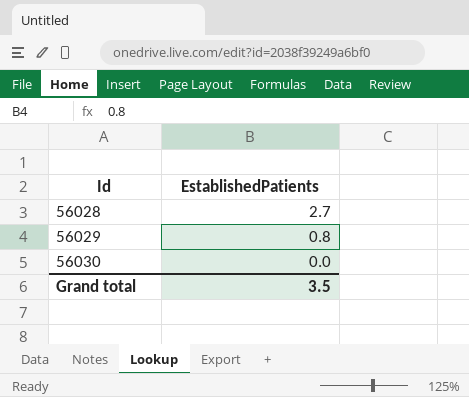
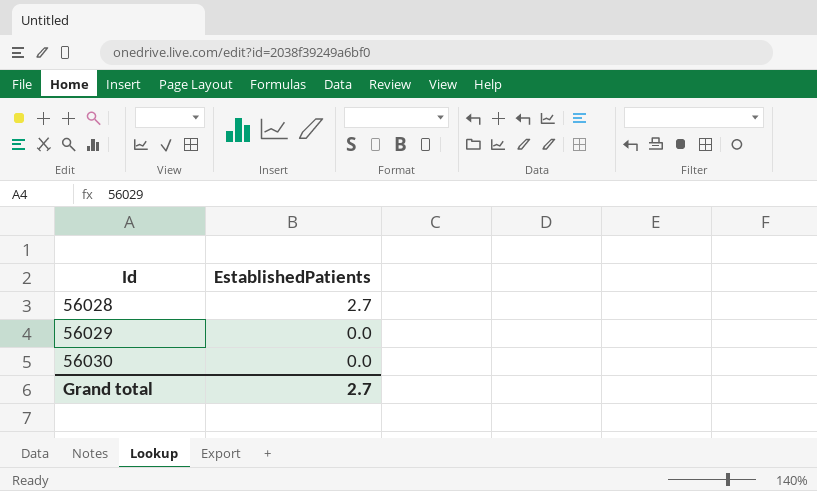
56029 | EstablishedPatients: 0.8 -> 0.0
Grand total | EstablishedPatients: 3.5 -> 2.7

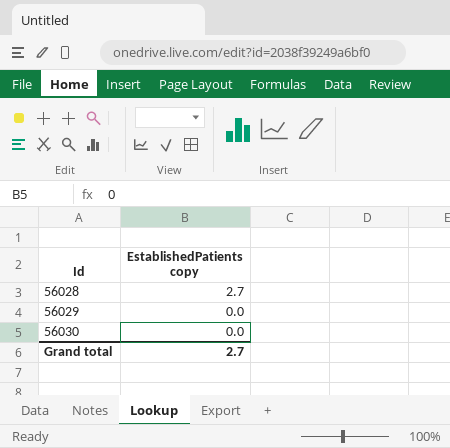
column name: EstablishedPatients -> EstablishedPatients copy

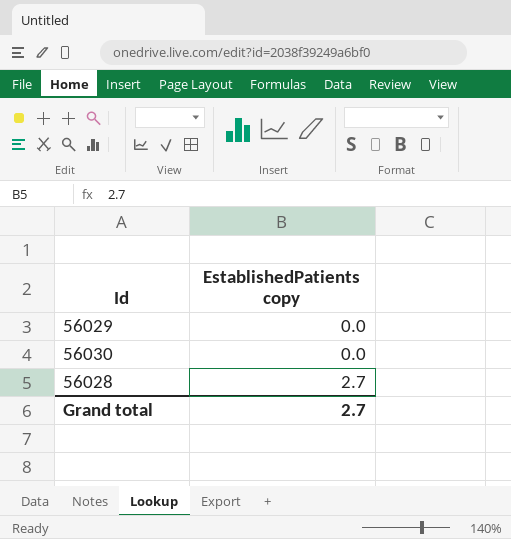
row order: Id ascending -> EstablishedPatients copy ascending

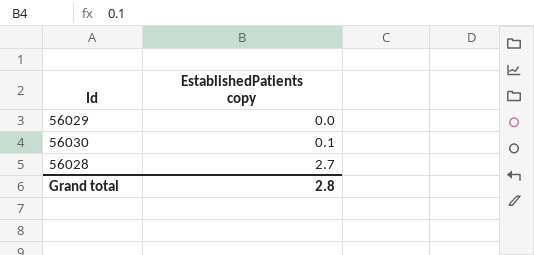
56030 | EstablishedPatients copy: 0.0 -> 0.1
Grand total | EstablishedPatients copy: 2.7 -> 2.8

